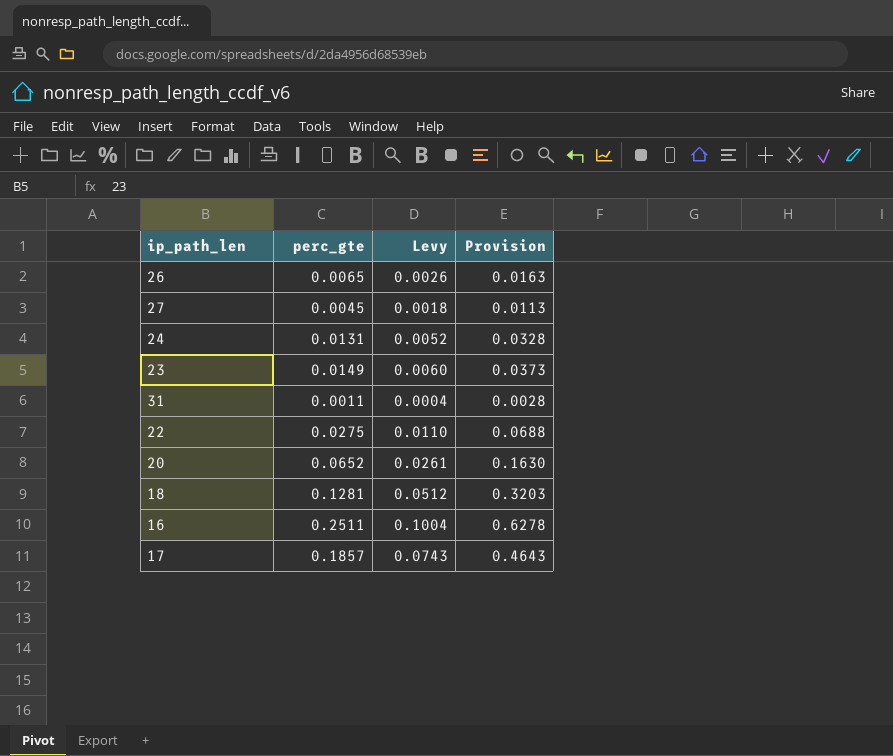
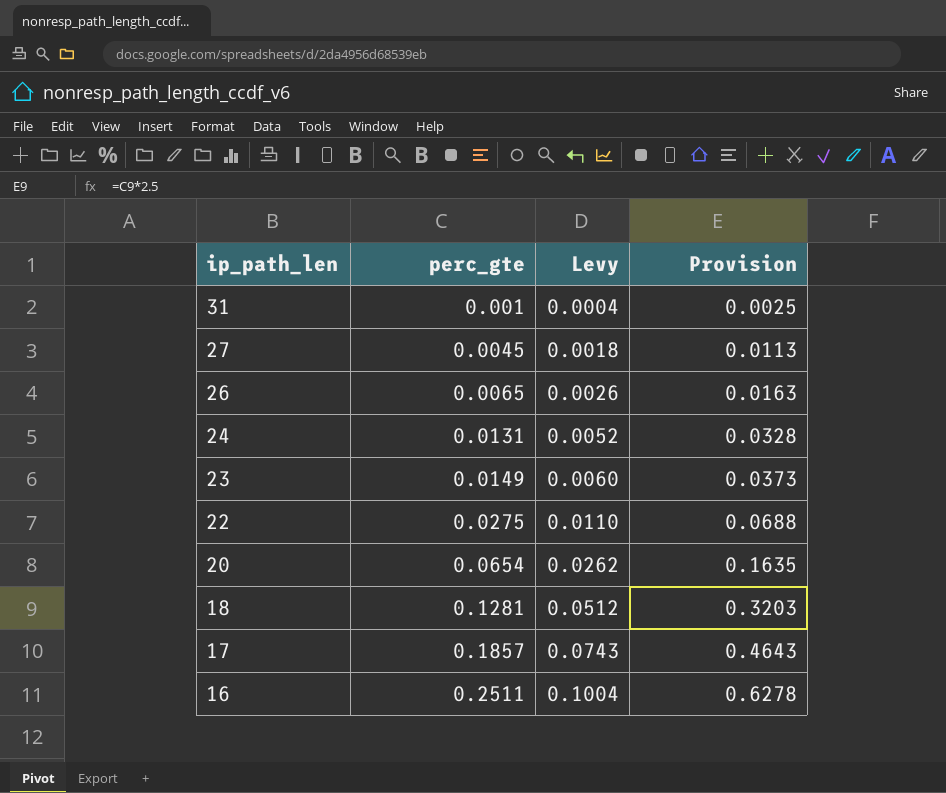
row order: none -> ip_path_len descending
31 | perc_gte: 0.0011 -> 0.001
31 | Provision: 0.0028 -> 0.0025
20 | perc_gte: 0.0652 -> 0.0654
20 | Levy: 0.0261 -> 0.0262
20 | Provision: 0.1630 -> 0.1635

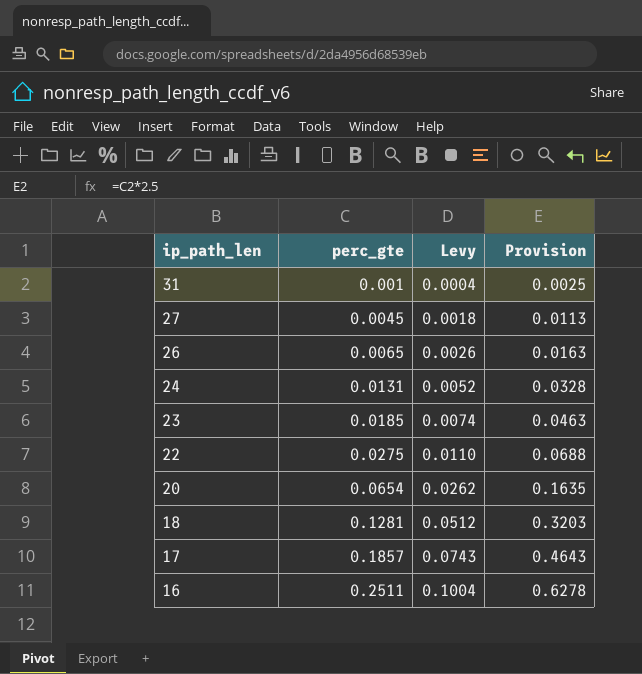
23 | perc_gte: 0.0149 -> 0.0185
23 | Levy: 0.0060 -> 0.0074
23 | Provision: 0.0373 -> 0.0463

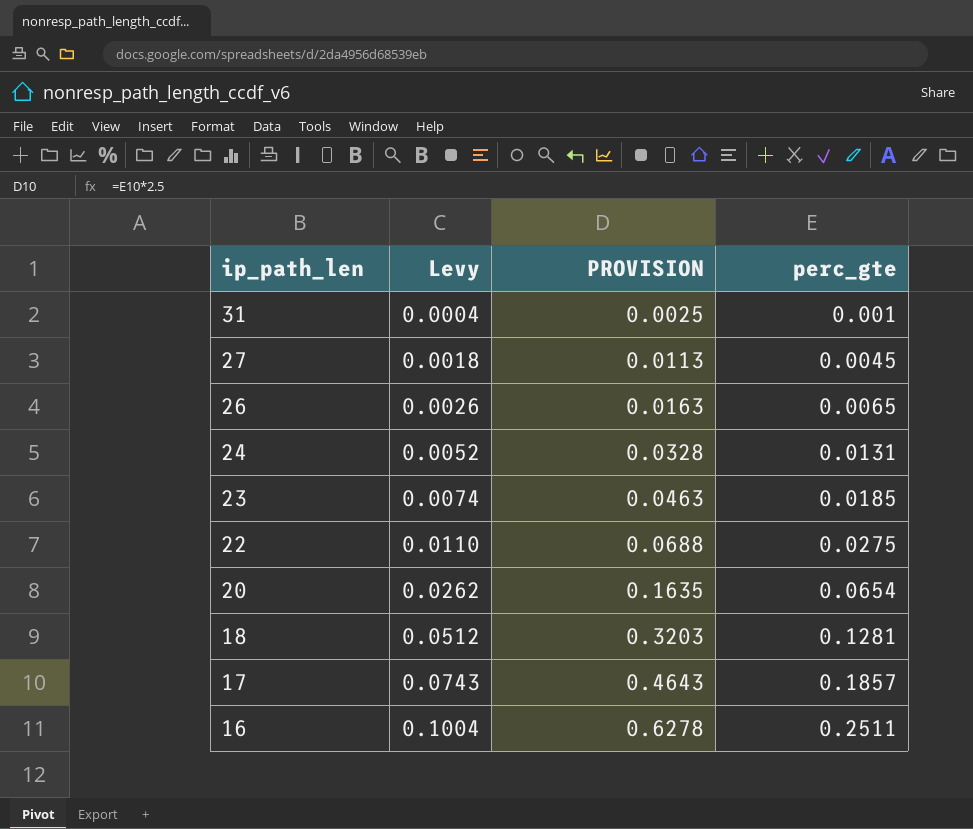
column name: Provision -> PROVISION
column perc_gte | position: 2 -> 4

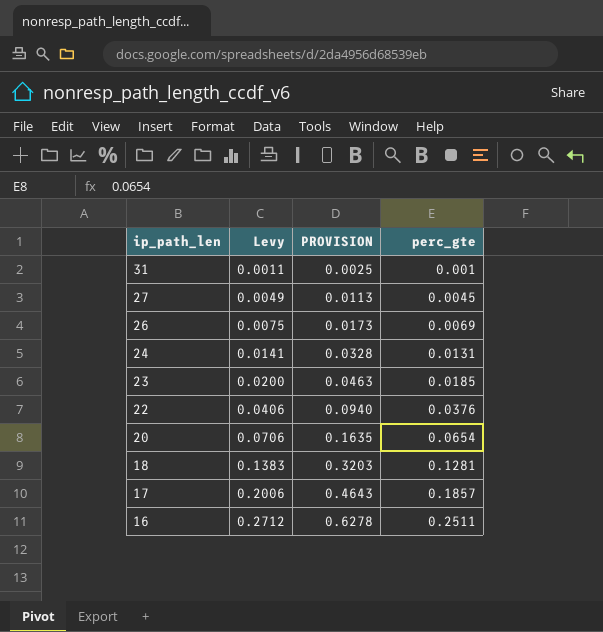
column Levy | formula: [perc_gte] * 0.4 -> [perc_gte] * 1.08
26 | PROVISION: 0.0163 -> 0.0173
26 | perc_gte: 0.0065 -> 0.0069
22 | PROVISION: 0.0688 -> 0.0940
22 | perc_gte: 0.0275 -> 0.0376

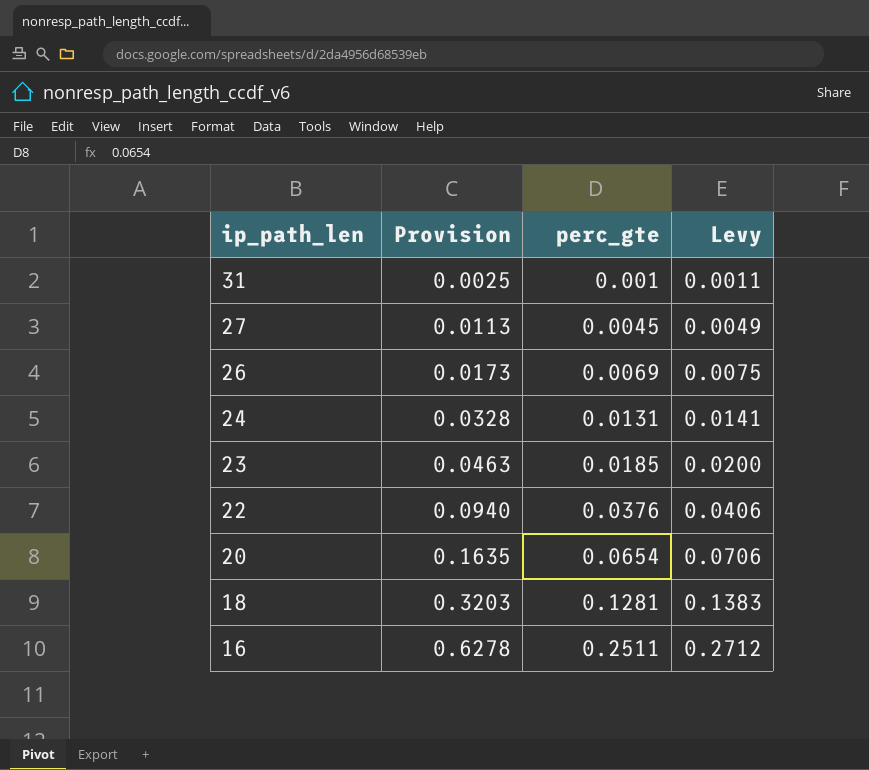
column name: PROVISION -> Provision
column Levy | position: 2 -> 4
row 17: 0.2006 | 0.4643 | 0.1857 -> none

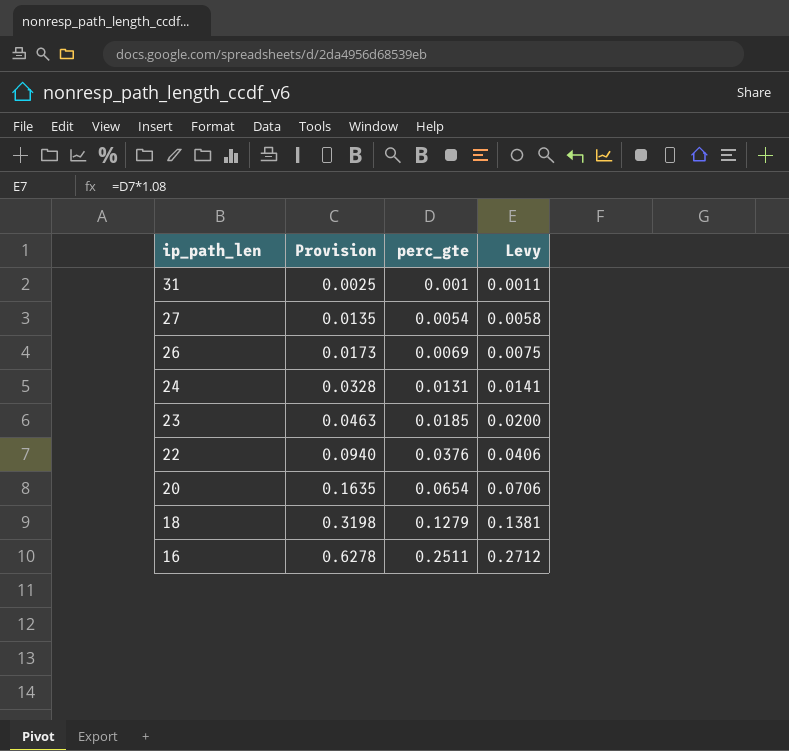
27 | Provision: 0.0113 -> 0.0135
27 | perc_gte: 0.0045 -> 0.0054
27 | Levy: 0.0049 -> 0.0058
18 | Provision: 0.3203 -> 0.3198
18 | perc_gte: 0.1281 -> 0.1279
18 | Levy: 0.1383 -> 0.1381

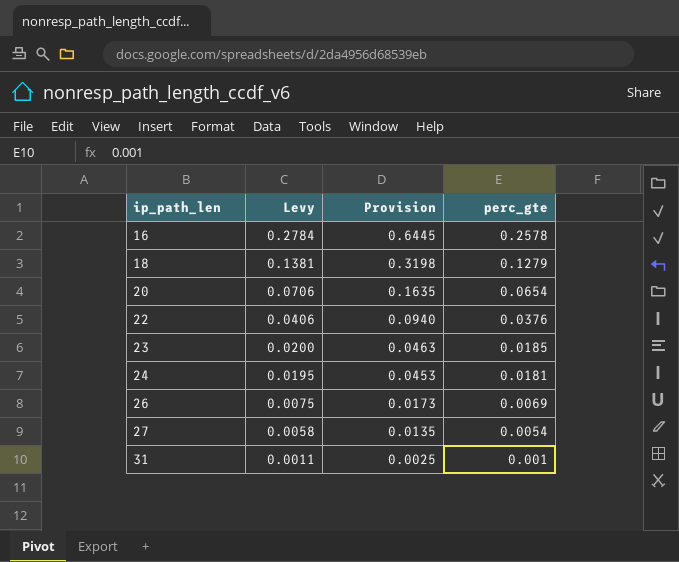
row order: ip_path_len descending -> ip_path_len ascending
column Levy | position: 4 -> 2
16 | Levy: 0.2712 -> 0.2784
16 | Provision: 0.6278 -> 0.6445
16 | perc_gte: 0.2511 -> 0.2578
24 | Levy: 0.0141 -> 0.0195
24 | Provision: 0.0328 -> 0.0453
24 | perc_gte: 0.0131 -> 0.0181

